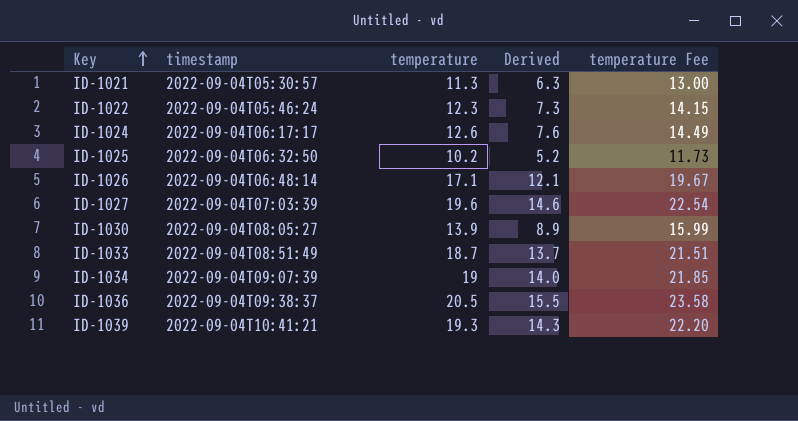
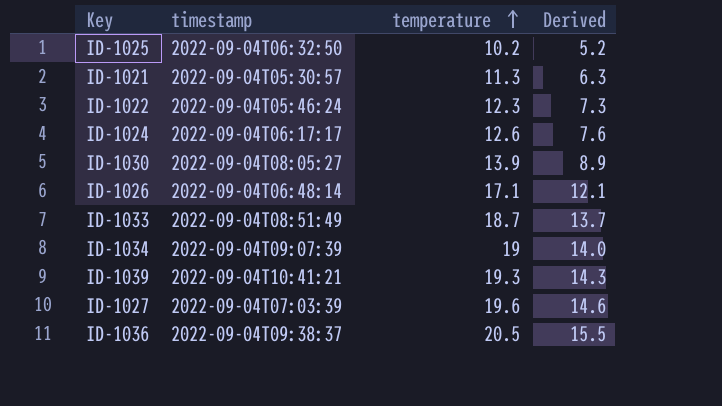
row order: Key ascending -> temperature ascending
column temperature Fee | formula: [temperature] * 1.15 -> none

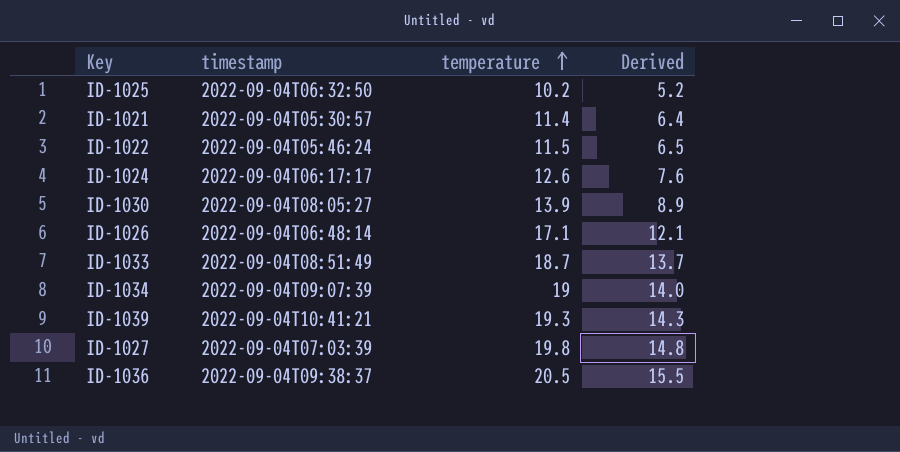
ID-1021 | temperature: 11.3 -> 11.4
ID-1021 | Derived: 6.3 -> 6.4
ID-1022 | temperature: 12.3 -> 11.5
ID-1022 | Derived: 7.3 -> 6.5
ID-1027 | temperature: 19.6 -> 19.8
ID-1027 | Derived: 14.6 -> 14.8

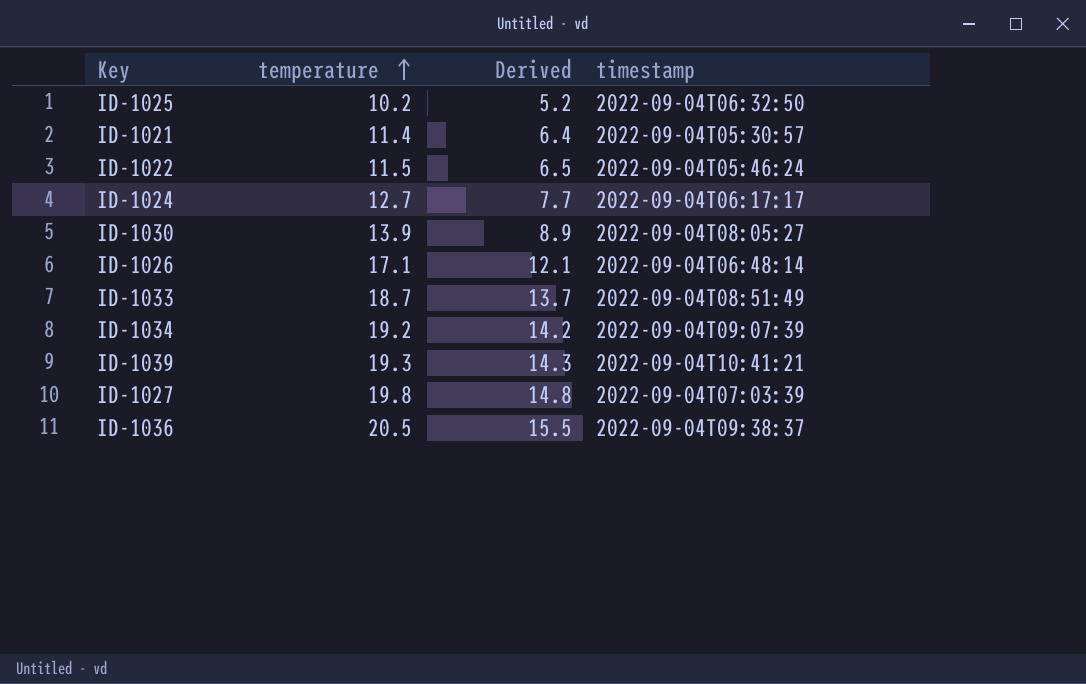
column timestamp | position: 2 -> 4
ID-1024 | temperature: 12.6 -> 12.7
ID-1024 | Derived: 7.6 -> 7.7
ID-1034 | temperature: 19 -> 19.2
ID-1034 | Derived: 14.0 -> 14.2

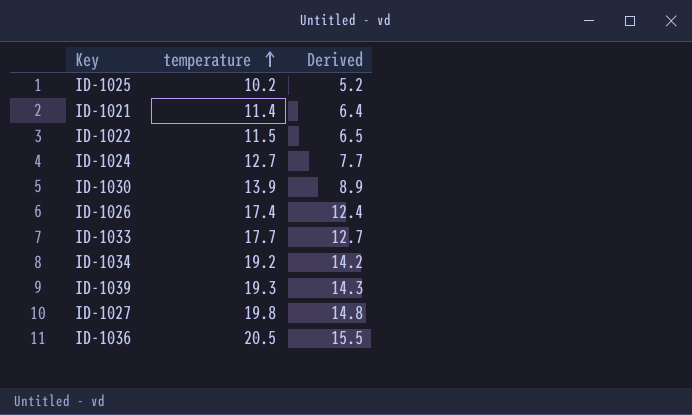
column timestamp | position: 4 -> none
ID-1026 | temperature: 17.1 -> 17.4
ID-1026 | Derived: 12.1 -> 12.4
ID-1033 | temperature: 18.7 -> 17.7
ID-1033 | Derived: 13.7 -> 12.7

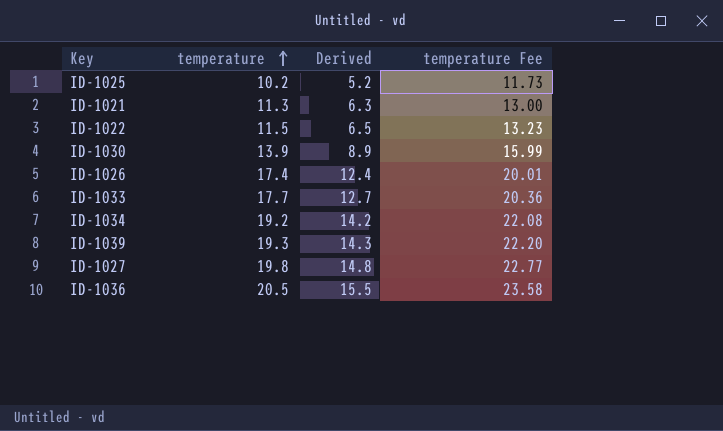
column temperature Fee | formula: none -> [temperature] * 1.15
row ID-1024: 12.7 | 7.7 -> none
ID-1021 | temperature: 11.4 -> 11.3
ID-1021 | Derived: 6.4 -> 6.3

